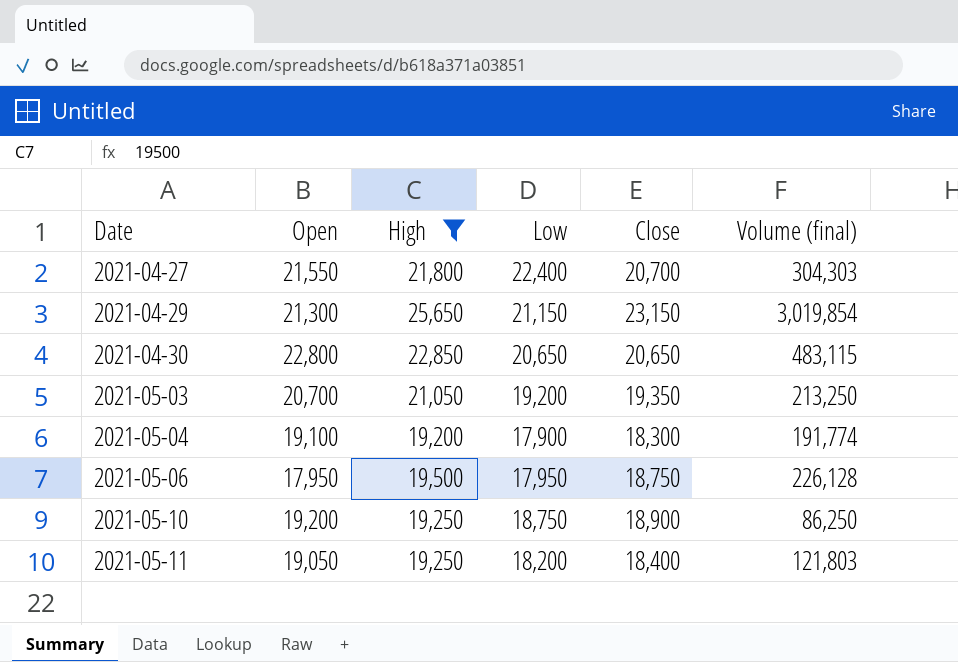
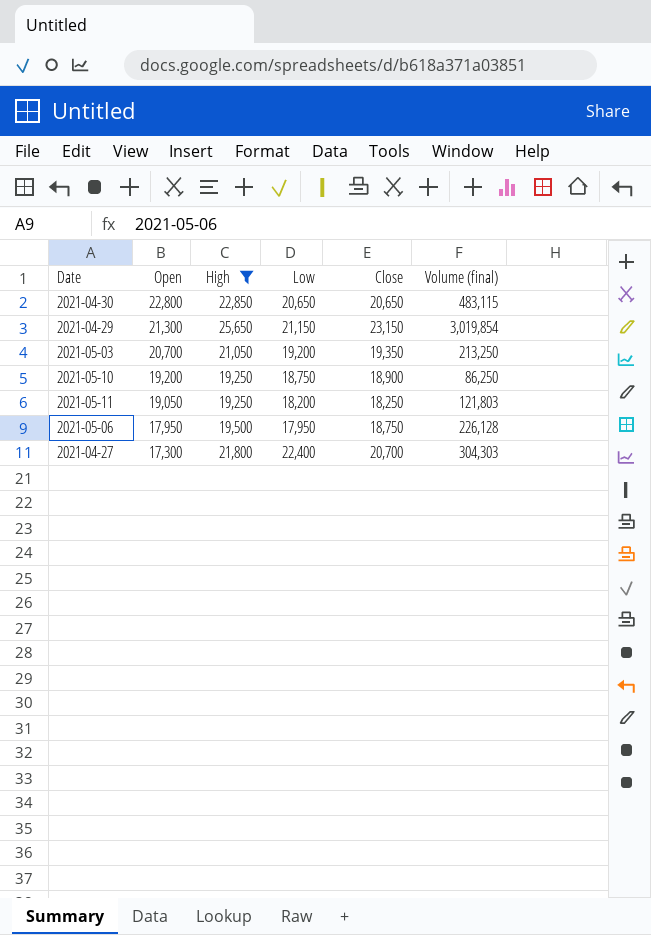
row order: Date ascending -> Open descending
row 2021-05-04: 19,100 | 19,200 | 17,900 | 18,300 | 191,774 -> none
2021-05-11 | Close: 18,400 -> 18,250
2021-04-27 | Open: 21,550 -> 17,300

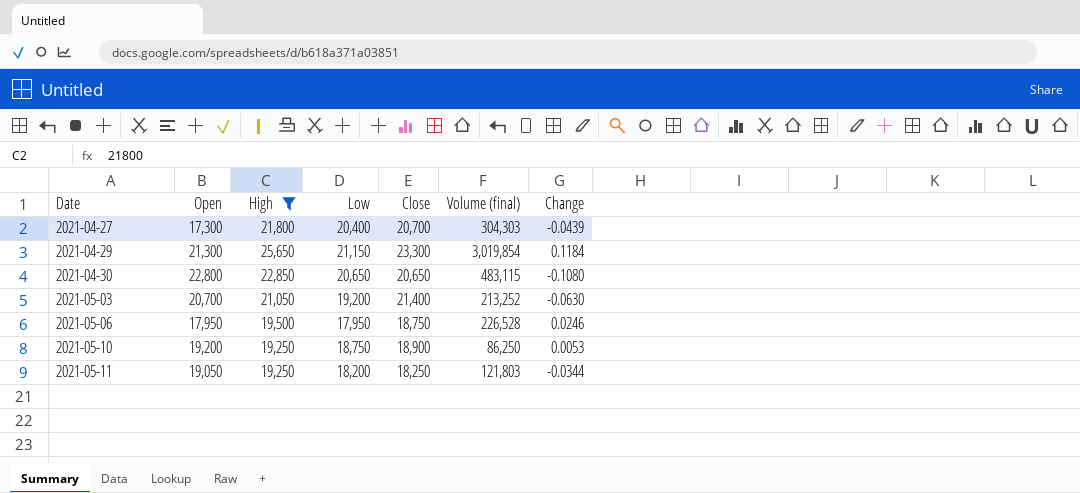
row order: Open descending -> Date ascending
column Change | position: none -> 7
2021-04-27 | Low: 22,400 -> 20,400
2021-04-29 | Close: 23,150 -> 23,300
2021-05-03 | Close: 19,350 -> 21,400
2021-05-03 | Volume (final): 213,250 -> 213,252
2021-05-06 | Volume (final): 226,128 -> 226,528

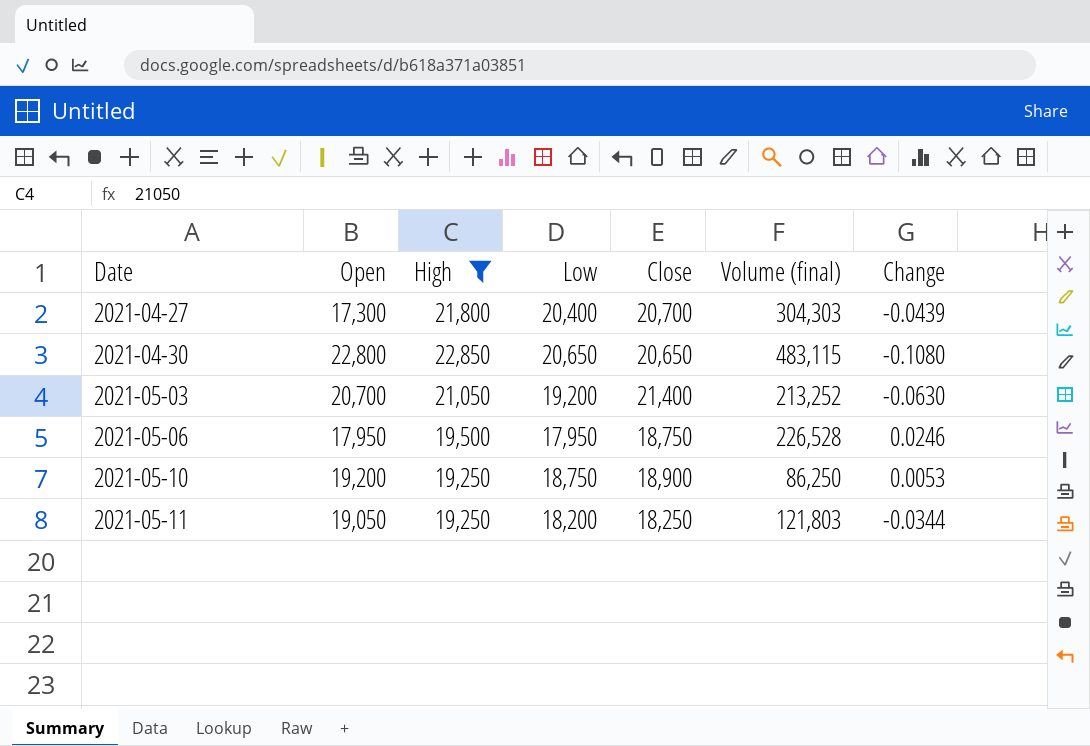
row 2021-04-29: 21,300 | 25,650 | 21,150 | 23,300 | 3,019,854 | 0.1184 -> none

